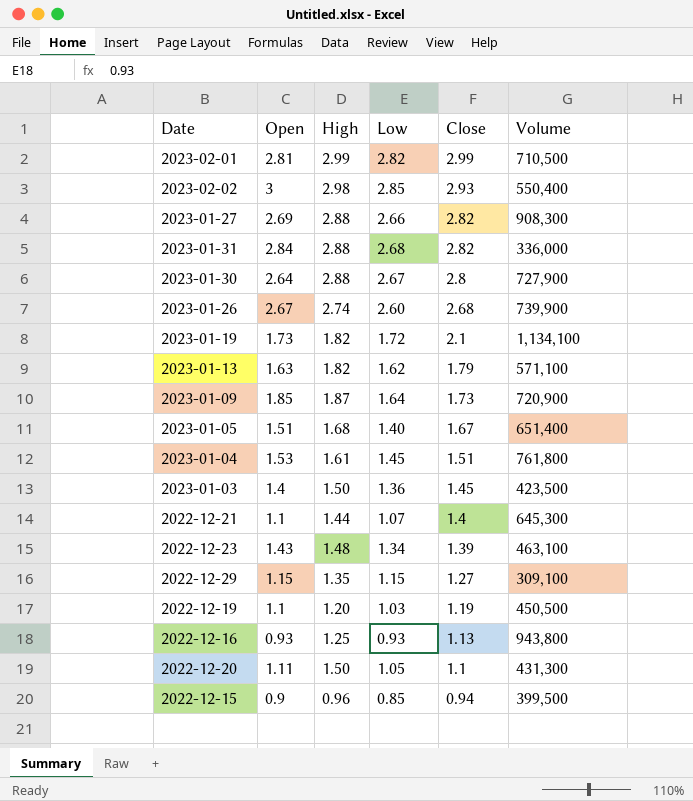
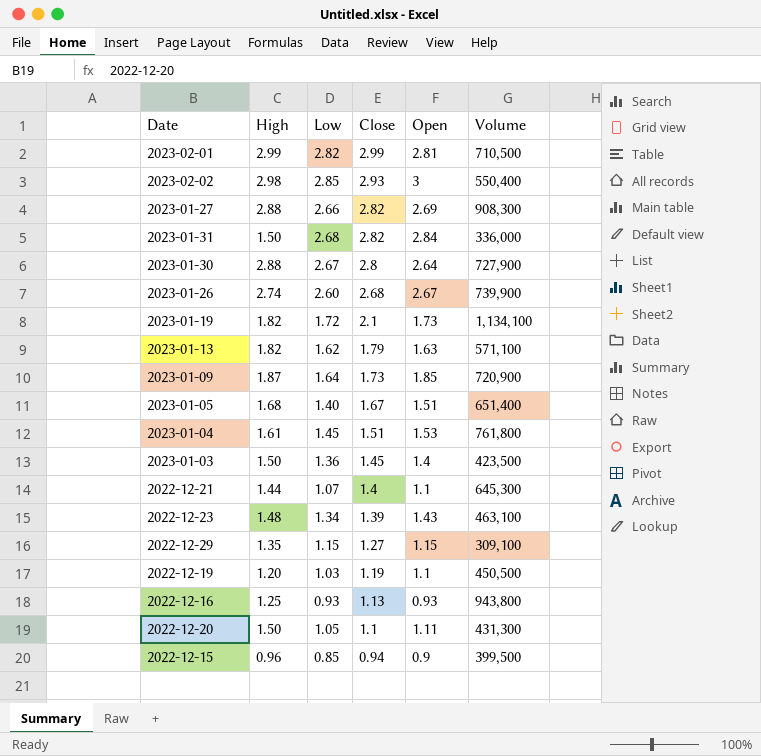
column Open | position: 2 -> 5
2023-01-31 | High: 2.88 -> 1.50

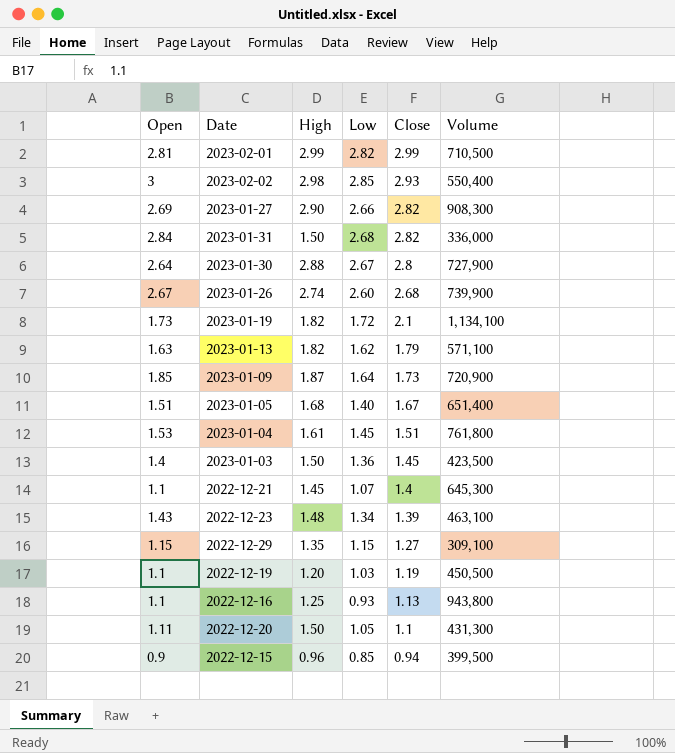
column Open | position: 5 -> 1
2023-01-27 | High: 2.88 -> 2.90
2022-12-21 | High: 1.44 -> 1.45
2022-12-16 | Open: 0.93 -> 1.1

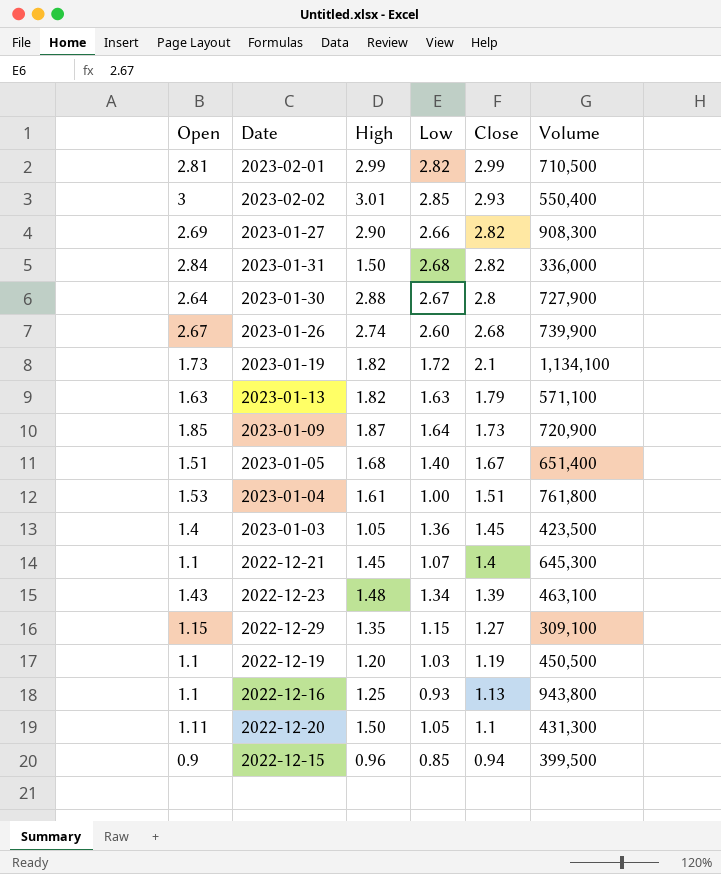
2023-02-02 | High: 2.98 -> 3.01
2023-01-13 | Low: 1.62 -> 1.63
2023-01-04 | Low: 1.45 -> 1.00
2023-01-03 | High: 1.50 -> 1.05

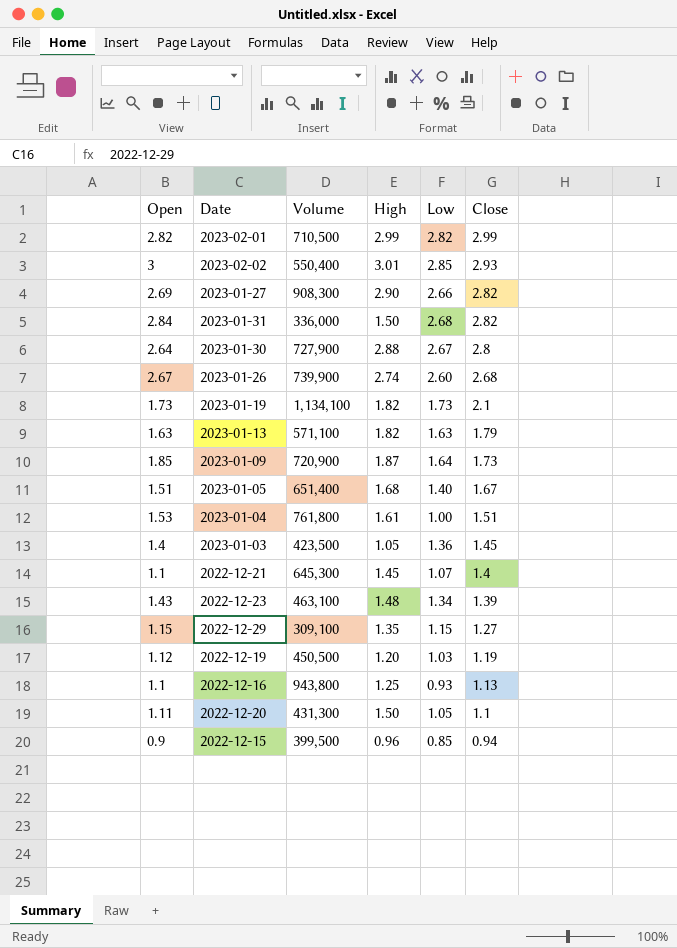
column Volume | position: 6 -> 3
2023-02-01 | Open: 2.81 -> 2.82
2023-01-19 | Low: 1.72 -> 1.73
2022-12-19 | Open: 1.1 -> 1.12

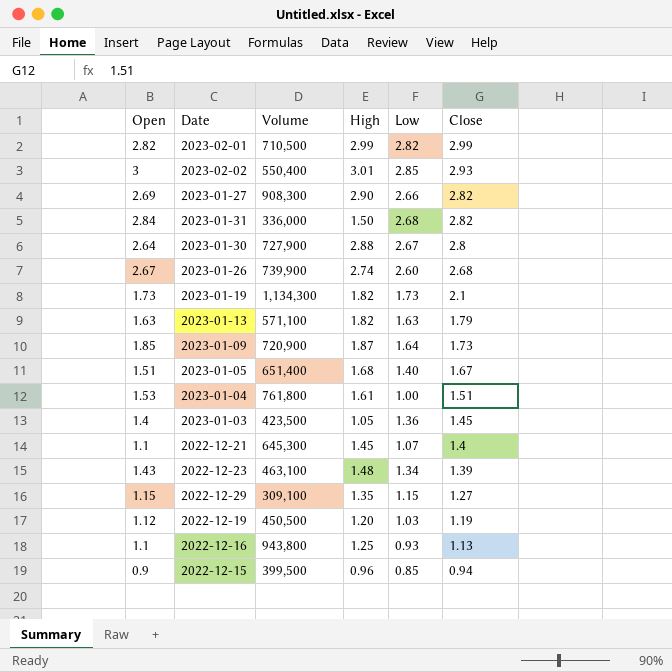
row 2022-12-20: 1.11 | 431,300 | 1.50 | 1.05 | 1.1 -> none
2023-01-19 | Volume: 1,134,100 -> 1,134,300

